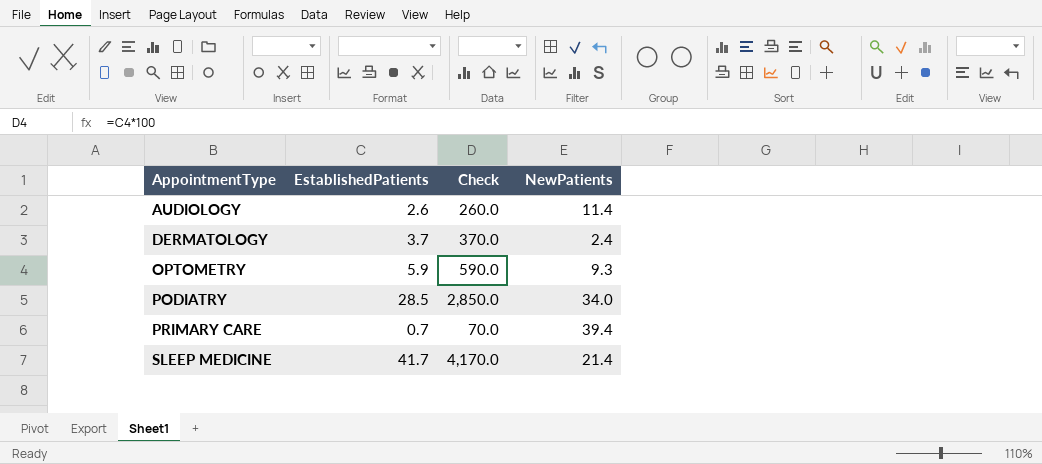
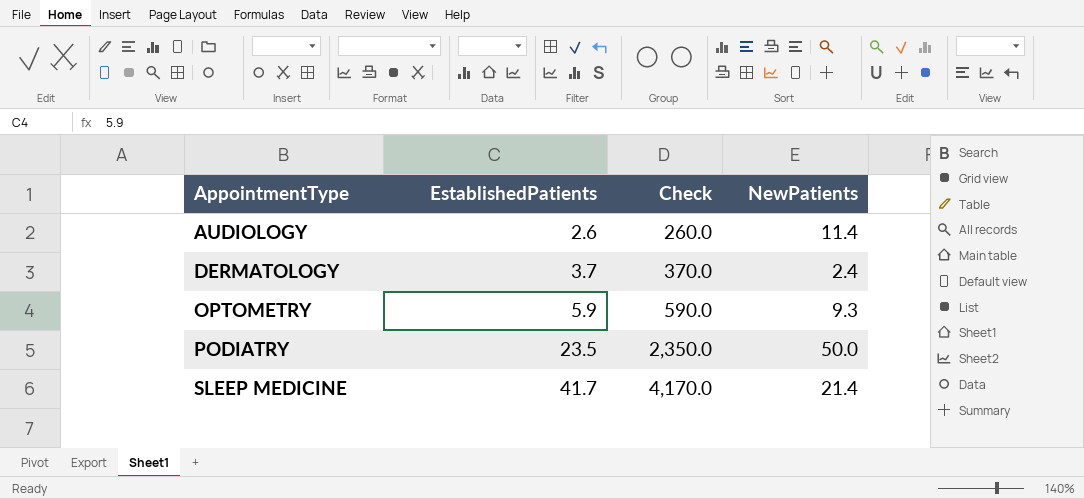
row PRIMARY CARE: 0.7 | 70.0 | 39.4 -> none
PODIATRY | EstablishedPatients: 28.5 -> 23.5
PODIATRY | Check: 2,850.0 -> 2,350.0
PODIATRY | NewPatients: 34.0 -> 50.0

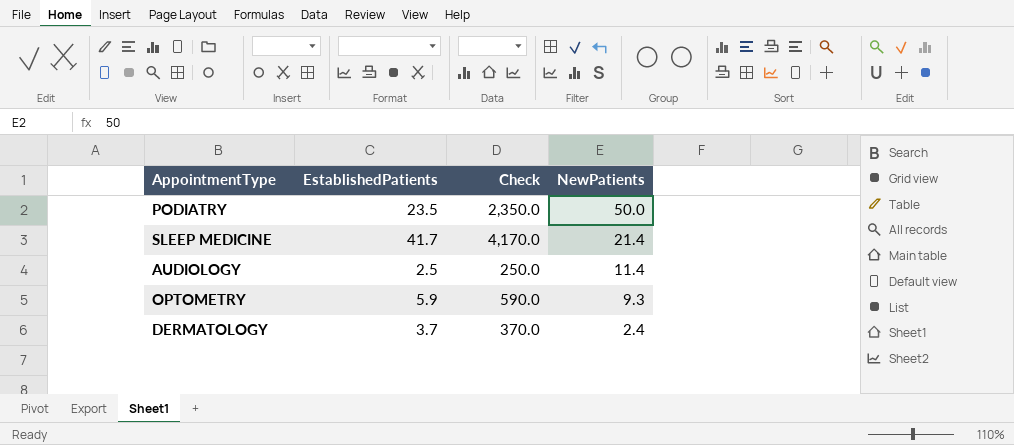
row order: AppointmentType ascending -> NewPatients descending
AUDIOLOGY | EstablishedPatients: 2.6 -> 2.5
AUDIOLOGY | Check: 260.0 -> 250.0

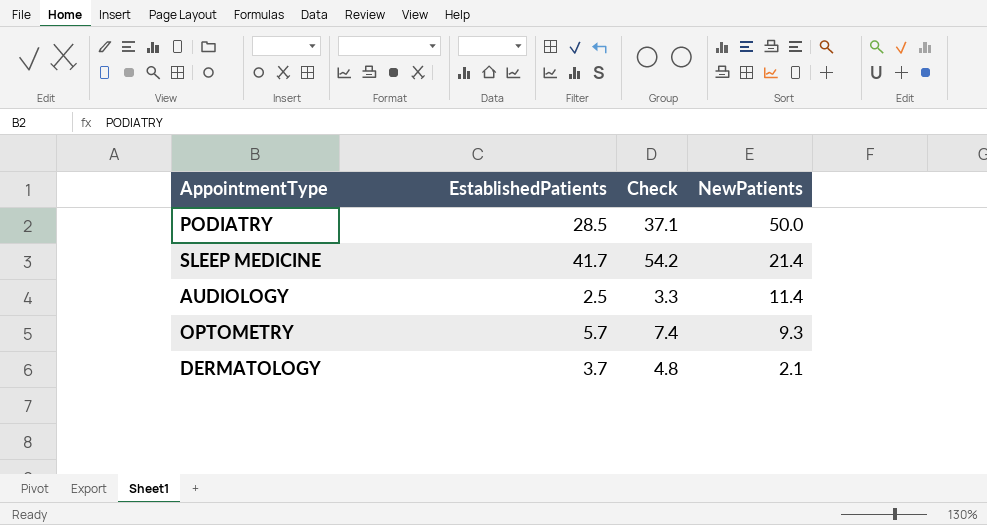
column Check | formula: [EstablishedPatients] * 100 -> [EstablishedPatients] * 1.3
PODIATRY | EstablishedPatients: 23.5 -> 28.5
OPTOMETRY | EstablishedPatients: 5.9 -> 5.7
DERMATOLOGY | NewPatients: 2.4 -> 2.1

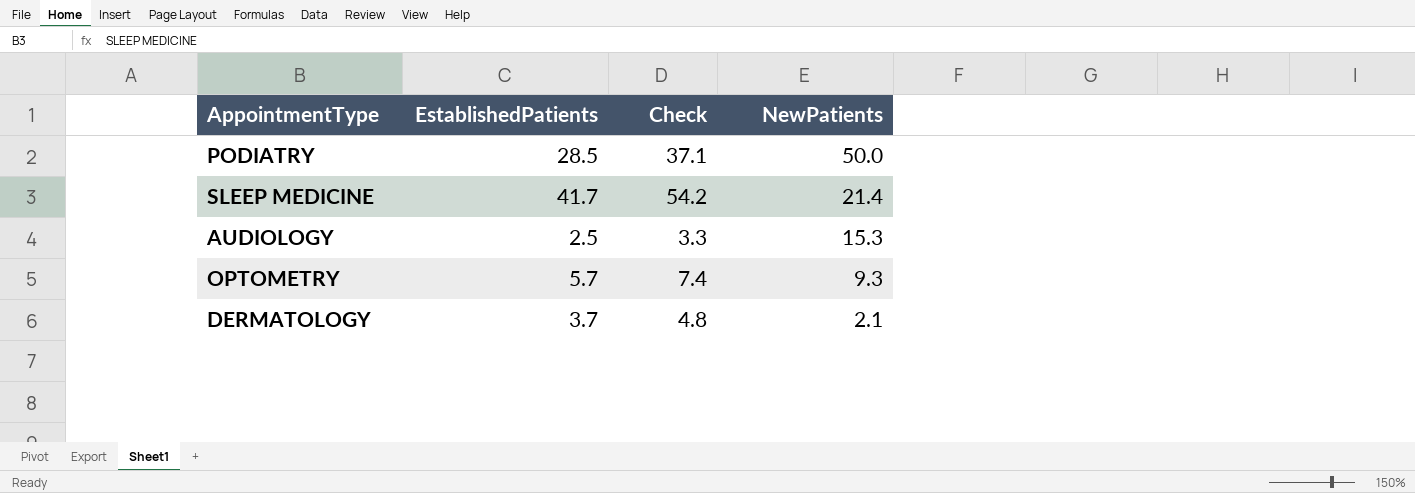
AUDIOLOGY | NewPatients: 11.4 -> 15.3

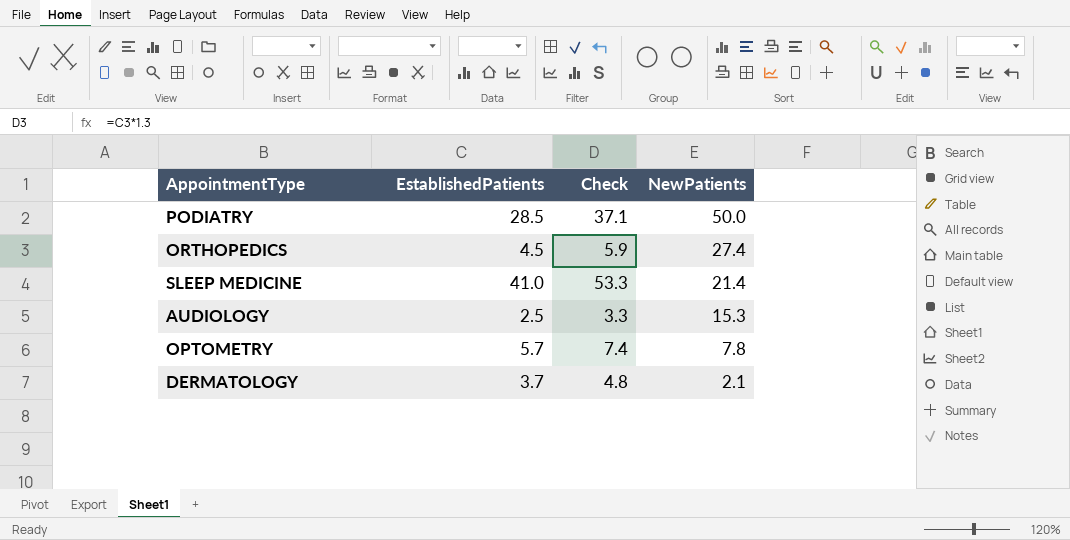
row ORTHOPEDICS: none -> 4.5 | 5.9 | 27.4
SLEEP MEDICINE | EstablishedPatients: 41.7 -> 41.0
SLEEP MEDICINE | Check: 54.2 -> 53.3
OPTOMETRY | NewPatients: 9.3 -> 7.8

